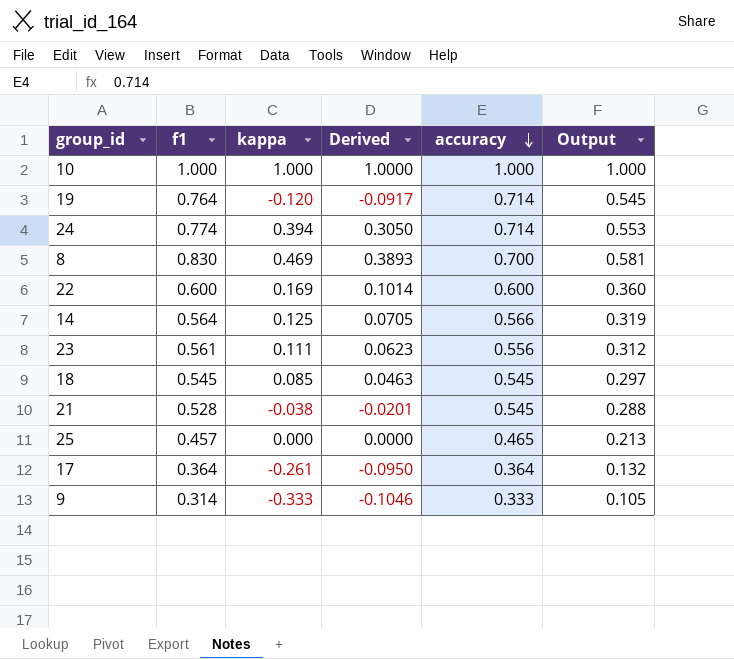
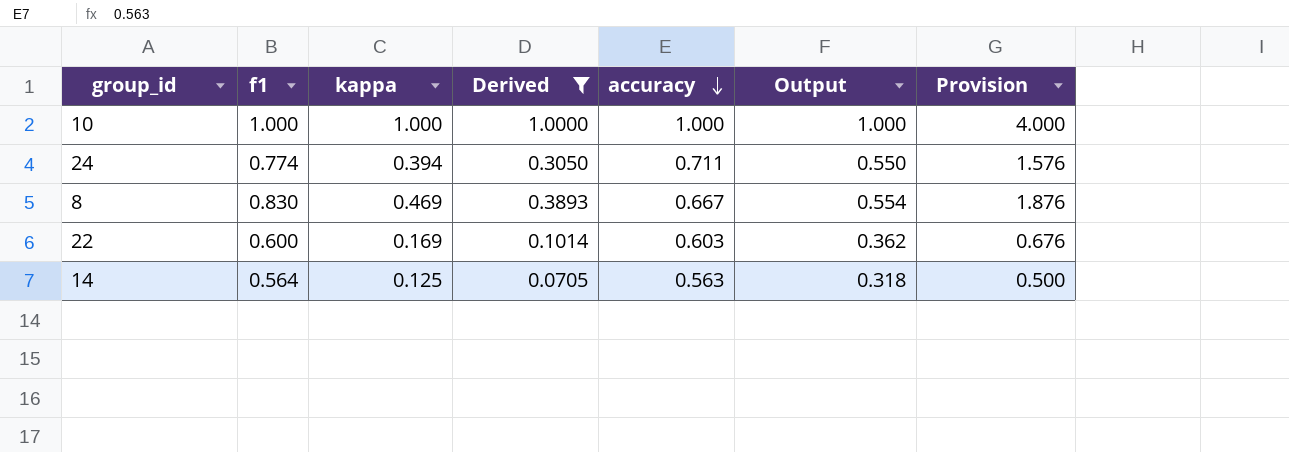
filter: none -> Derived >= 0.0705
column Provision | formula: none -> [kappa] * 4
24 | accuracy: 0.714 -> 0.711
24 | Output: 0.553 -> 0.550
8 | accuracy: 0.700 -> 0.667
8 | Output: 0.581 -> 0.554
22 | accuracy: 0.600 -> 0.603
22 | Output: 0.360 -> 0.362
14 | accuracy: 0.566 -> 0.563
14 | Output: 0.319 -> 0.318

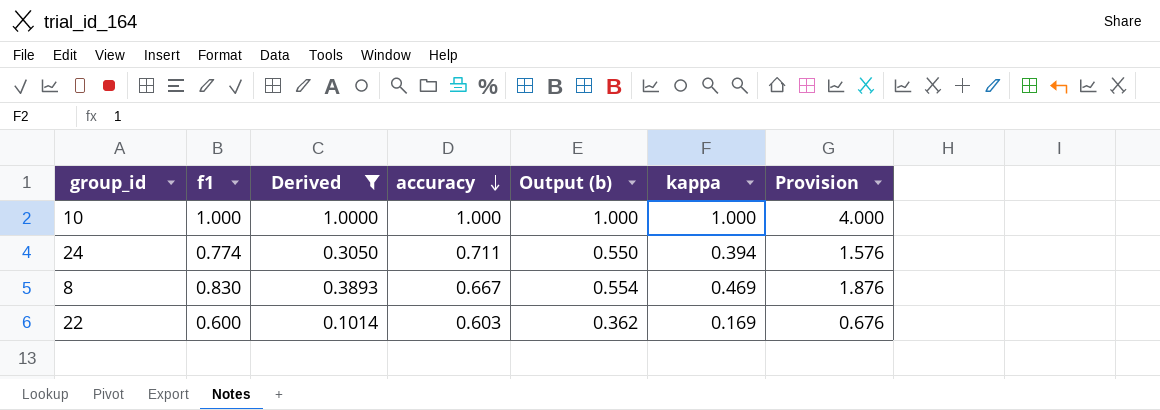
column name: Output -> Output (b)
column kappa | position: 3 -> 6
row 14: 0.564 | 0.125 | 0.0705 | 0.563 | 0.318 | 0.500 -> none

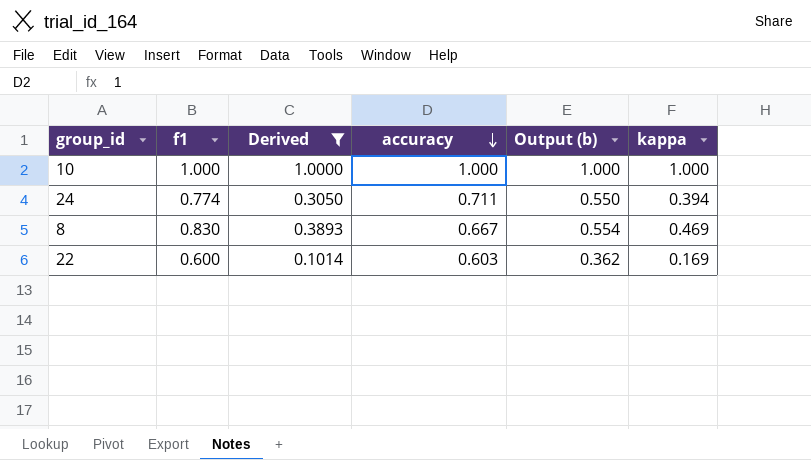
column Provision | formula: [kappa] * 4 -> none

